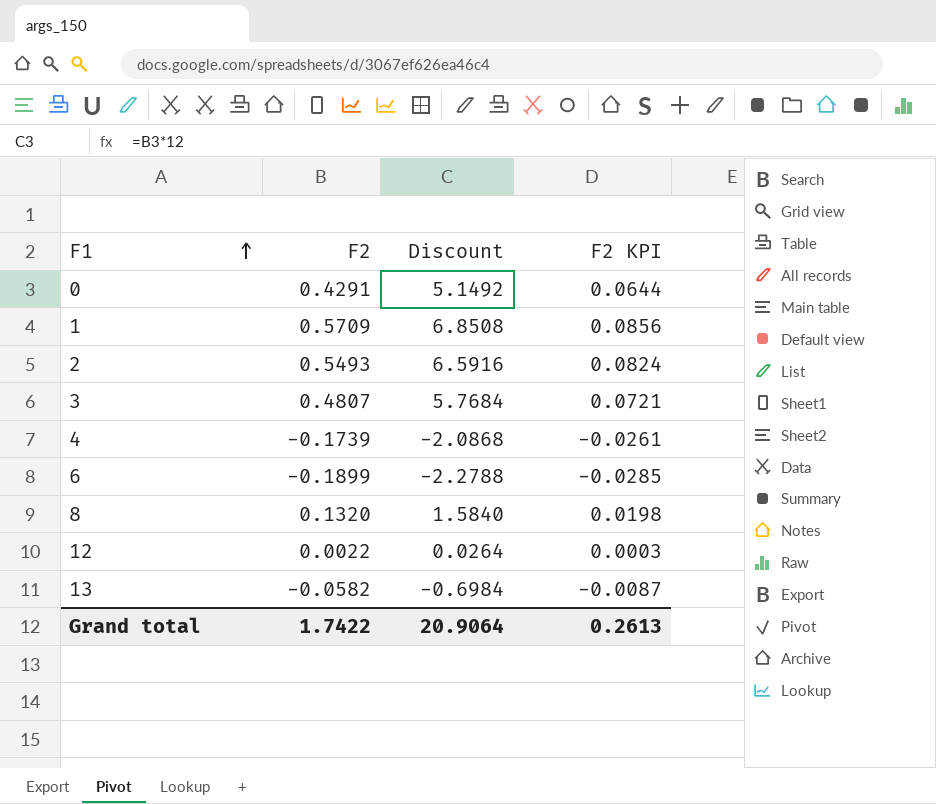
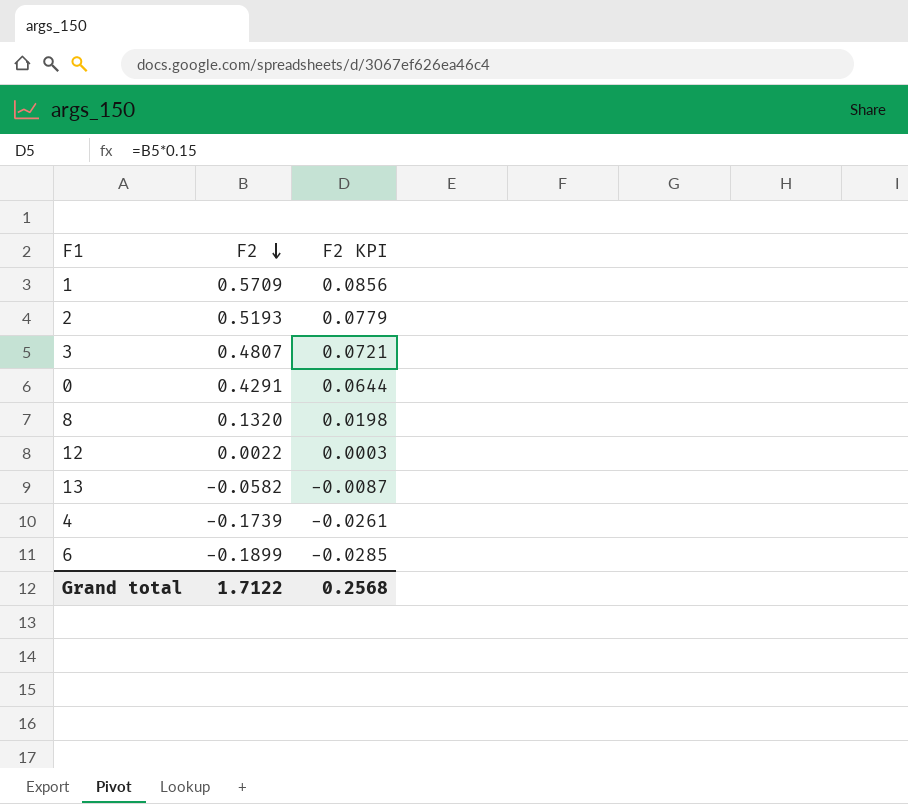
row order: F1 ascending -> F2 descending
column Discount | formula: [F2] * 12 -> none
2 | F2: 0.5493 -> 0.5193
2 | F2 KPI: 0.0824 -> 0.0779
Grand total | F2: 1.7422 -> 1.7122
Grand total | F2 KPI: 0.2613 -> 0.2568

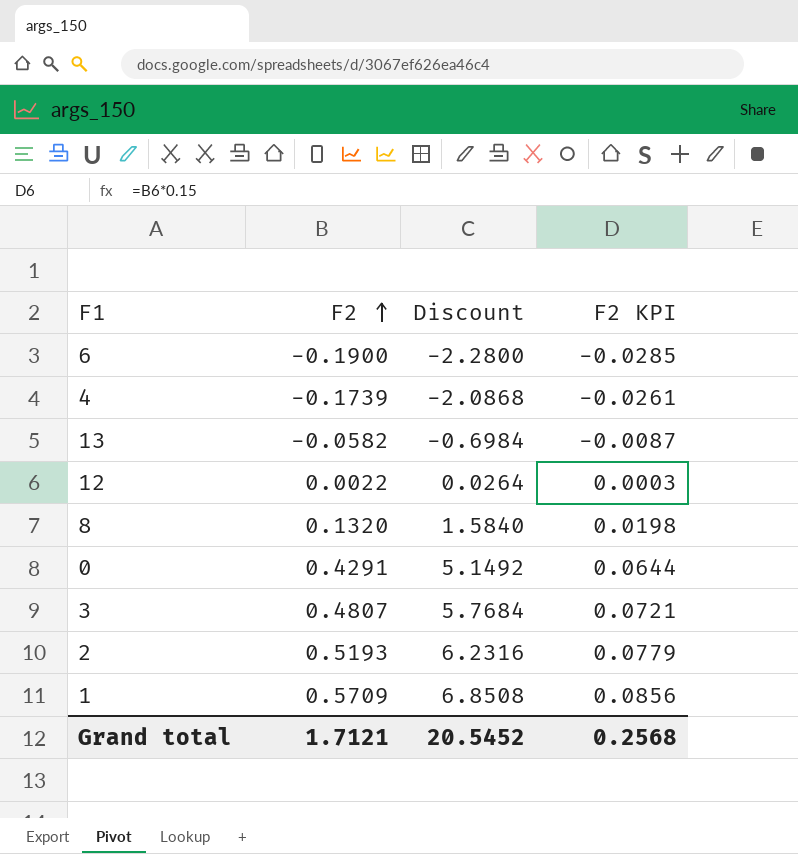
row order: F2 descending -> F2 ascending
column Discount | formula: none -> [F2] * 12
6 | F2: -0.1899 -> -0.1900
Grand total | F2: 1.7122 -> 1.7121

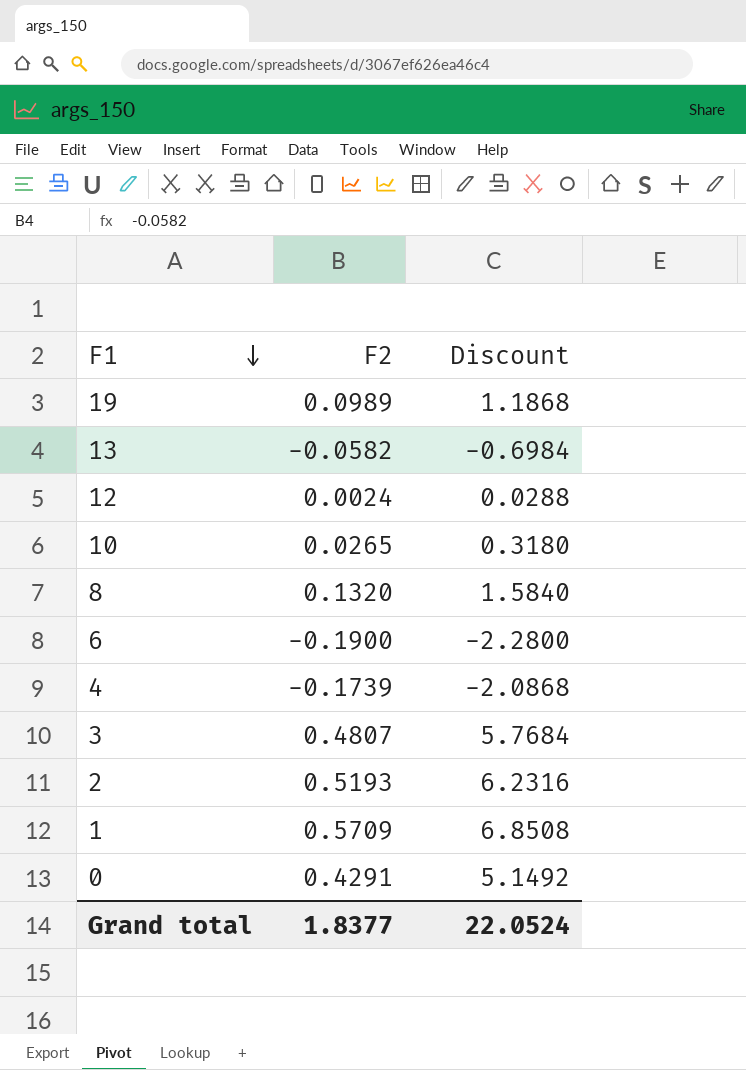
row order: F2 ascending -> F1 descending
column F2 KPI | formula: [F2] * 0.15 -> none
row 19: none -> 0.0989 | 1.1868
12 | F2: 0.0022 -> 0.0024
12 | Discount: 0.0264 -> 0.0288
row 10: none -> 0.0265 | 0.3180
Grand total | F2: 1.7121 -> 1.8377
Grand total | Discount: 20.5452 -> 22.0524

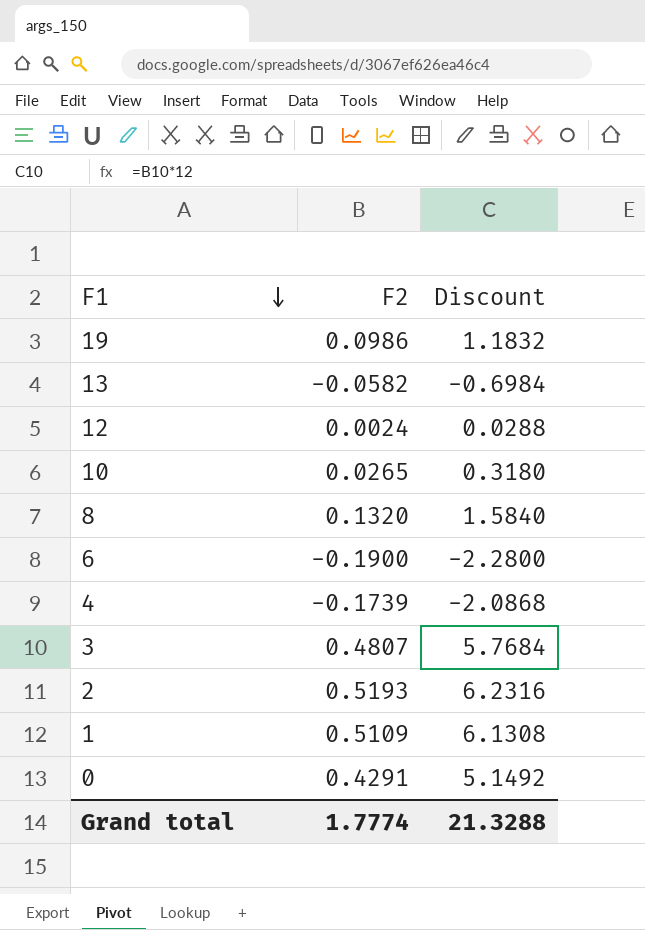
19 | F2: 0.0989 -> 0.0986
19 | Discount: 1.1868 -> 1.1832
1 | F2: 0.5709 -> 0.5109
1 | Discount: 6.8508 -> 6.1308
Grand total | F2: 1.8377 -> 1.7774
Grand total | Discount: 22.0524 -> 21.3288

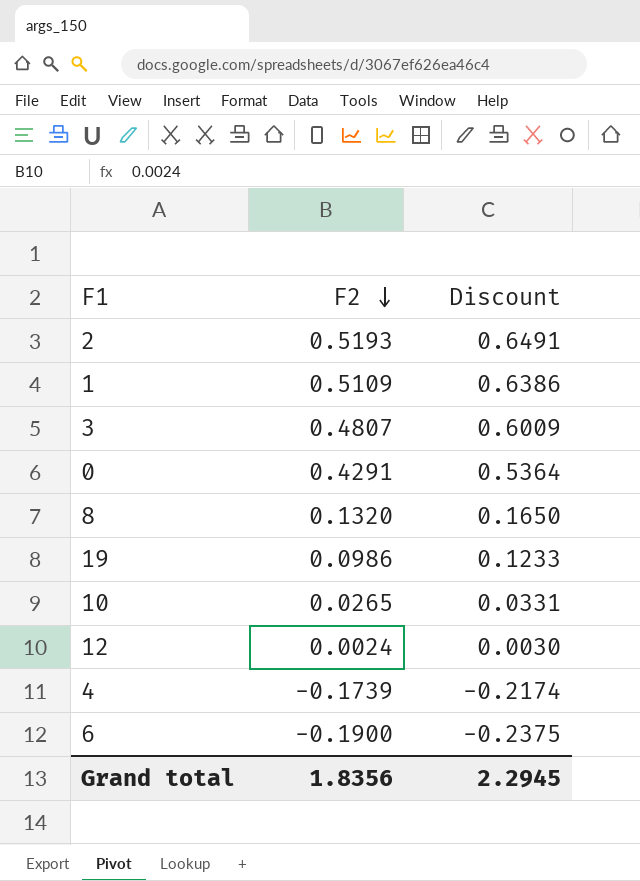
row order: F1 descending -> F2 descending
column Discount | formula: [F2] * 12 -> [F2] * 1.25
row 13: -0.0582 | -0.6984 -> none
Grand total | F2: 1.7774 -> 1.8356
Grand total | Discount: 21.3288 -> 2.2945

